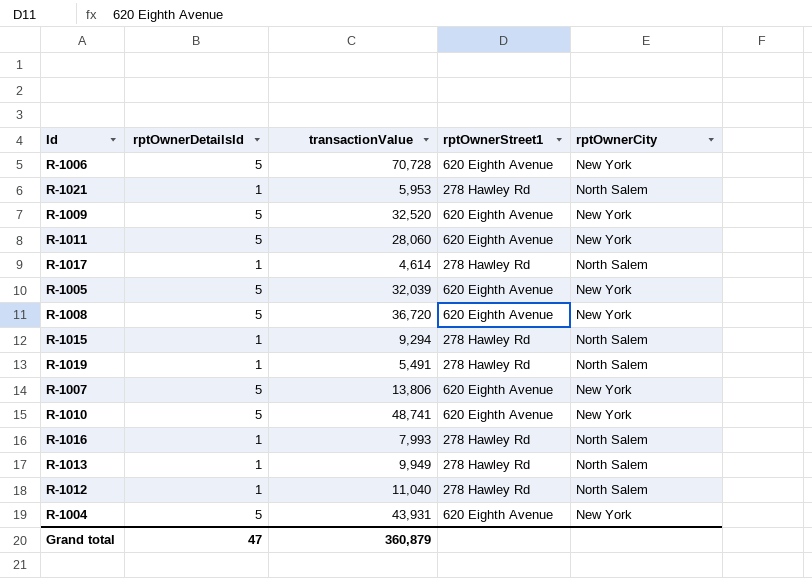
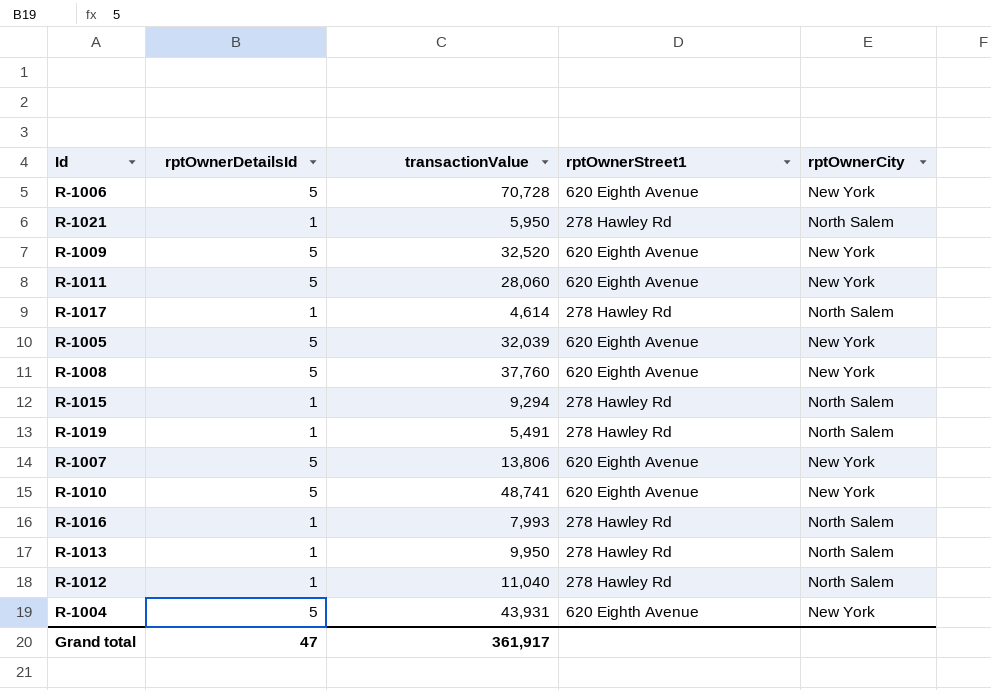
R-1021 | transactionValue: 5,953 -> 5,950
R-1008 | transactionValue: 36,720 -> 37,760
R-1013 | transactionValue: 9,949 -> 9,950
Grand total | transactionValue: 360,879 -> 361,917

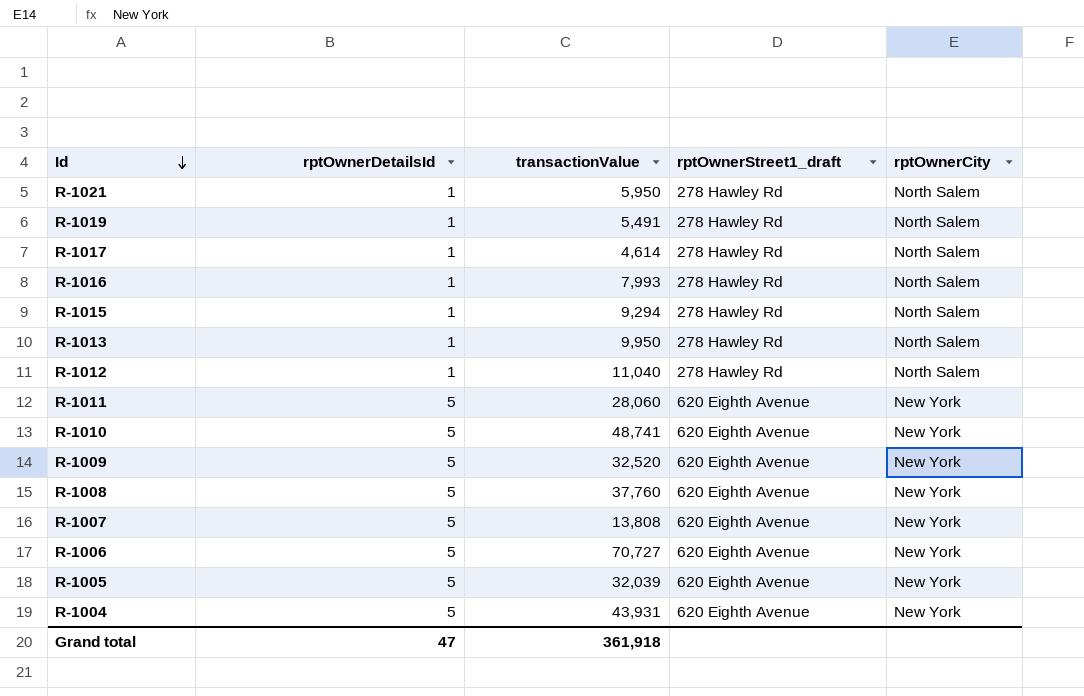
row order: none -> Id descending
column name: rptOwnerStreet1 -> rptOwnerStreet1_draft
R-1007 | transactionValue: 13,806 -> 13,808
R-1006 | transactionValue: 70,728 -> 70,727
Grand total | transactionValue: 361,917 -> 361,918

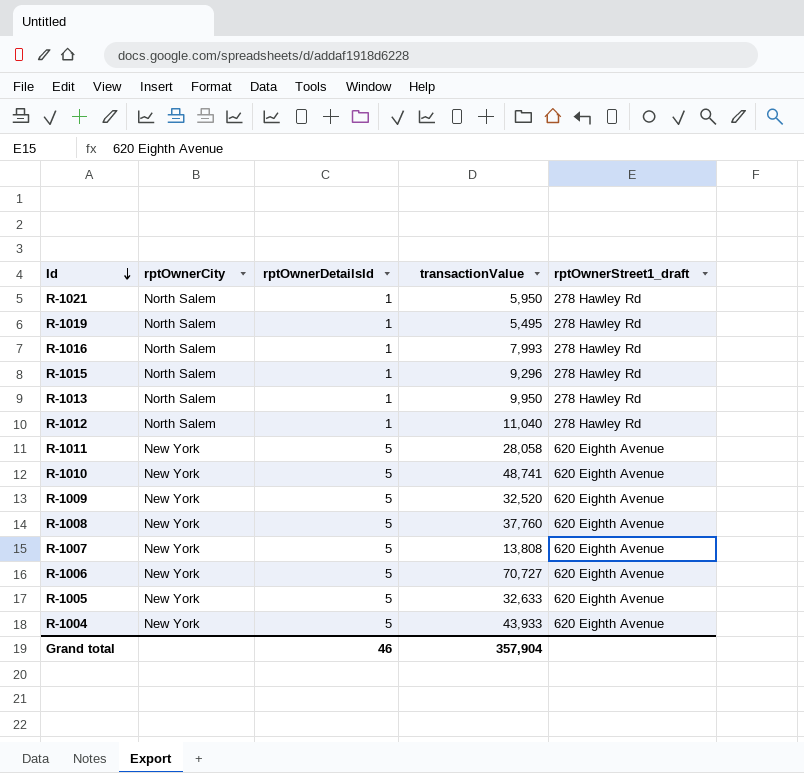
column rptOwnerCity | position: 5 -> 2
row R-1017: 1 | 4,614 | 278 Hawley Rd | North Salem -> none
R-1019 | transactionValue: 5,491 -> 5,495
R-1015 | transactionValue: 9,294 -> 9,296
R-1011 | transactionValue: 28,060 -> 28,058
R-1005 | transactionValue: 32,039 -> 32,633
R-1004 | transactionValue: 43,931 -> 43,933
Grand total | rptOwnerDetailsId: 47 -> 46
Grand total | transactionValue: 361,918 -> 357,904

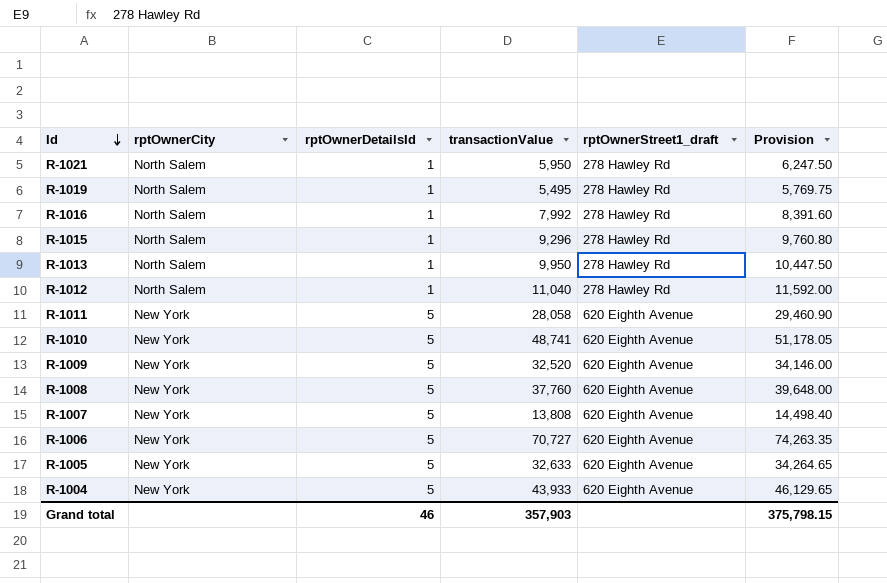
column Provision | formula: none -> [transactionValue] * 1.05
R-1016 | transactionValue: 7,993 -> 7,992
Grand total | transactionValue: 357,904 -> 357,903

